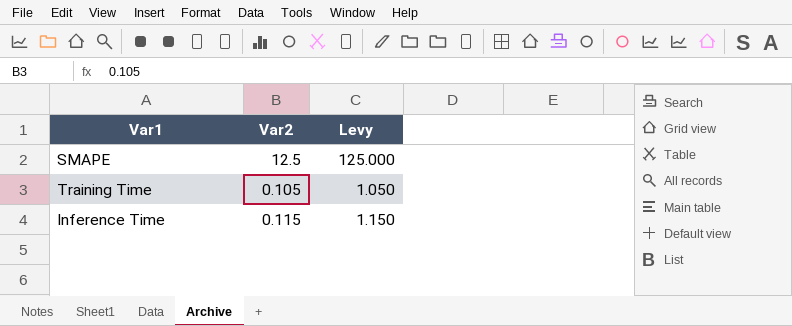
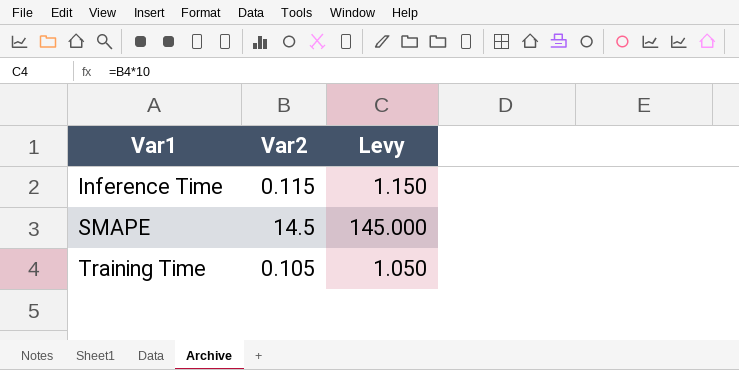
row order: none -> Var1 ascending
SMAPE | Var2: 12.5 -> 14.5
SMAPE | Levy: 125.000 -> 145.000

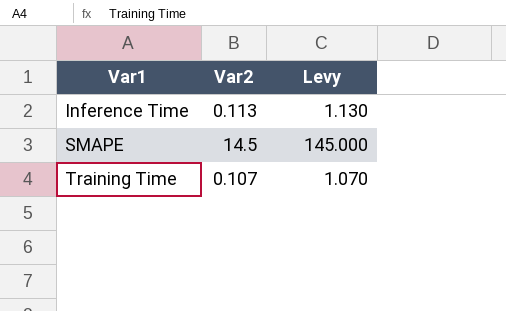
Inference Time | Var2: 0.115 -> 0.113
Inference Time | Levy: 1.150 -> 1.130
Training Time | Var2: 0.105 -> 0.107
Training Time | Levy: 1.050 -> 1.070

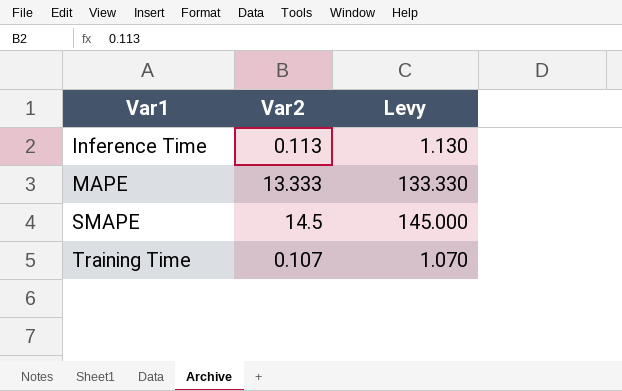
row MAPE: none -> 13.333 | 133.330

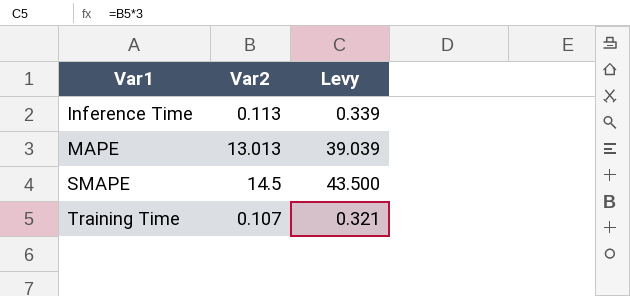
column Levy | formula: [Var2] * 10 -> [Var2] * 3
MAPE | Var2: 13.333 -> 13.013

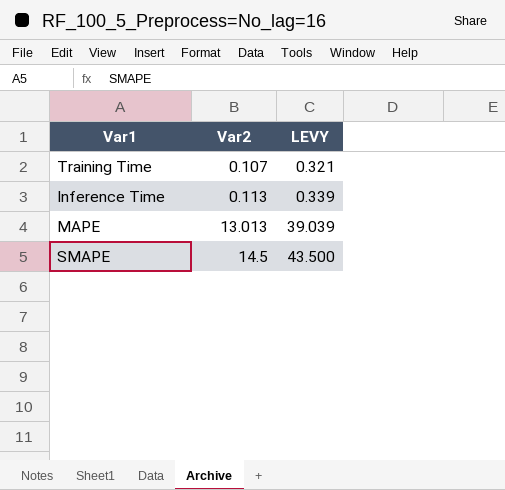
row order: Var1 ascending -> Var2 ascending
column name: Levy -> LEVY

